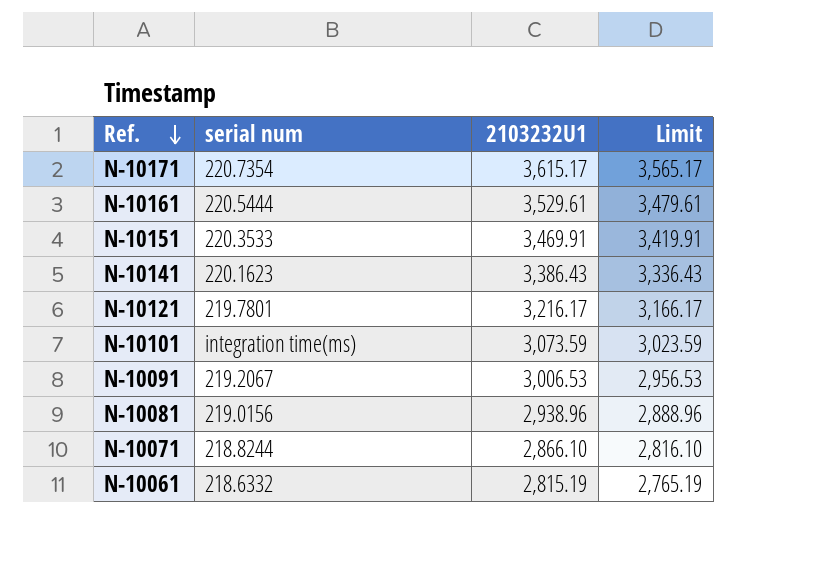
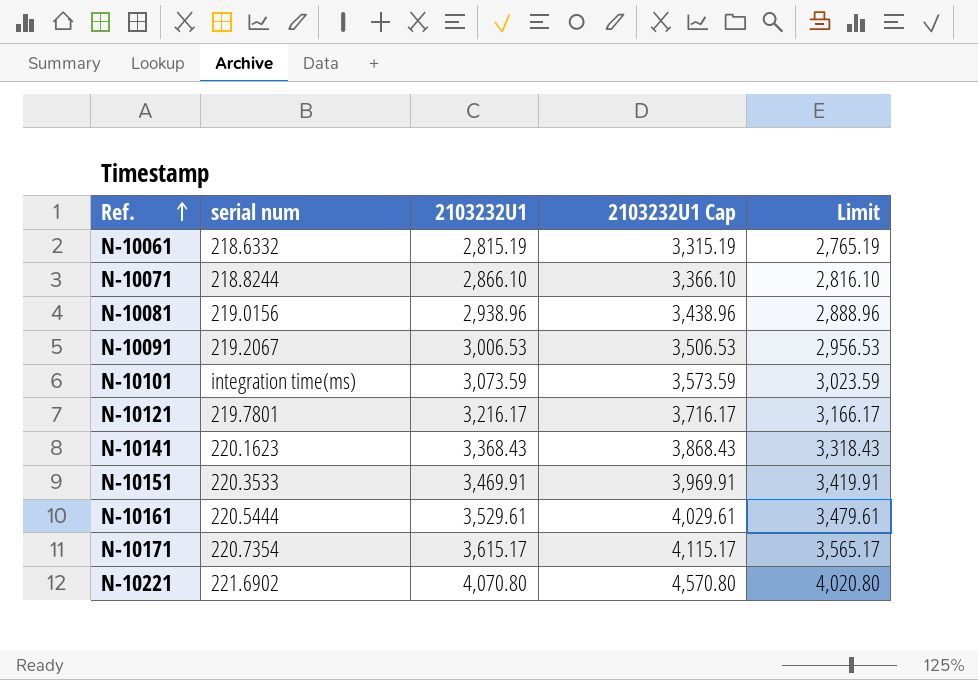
row order: Ref. descending -> Ref. ascending
column 2103232U1 Cap | formula: none -> [2103232U1] + 500
N-10141 | 2103232U1: 3,386.43 -> 3,368.43
N-10141 | Limit: 3,336.43 -> 3,318.43
row N-10221: none -> 221.6902 | 4,070.80 | 4,570.80 | 4,020.80

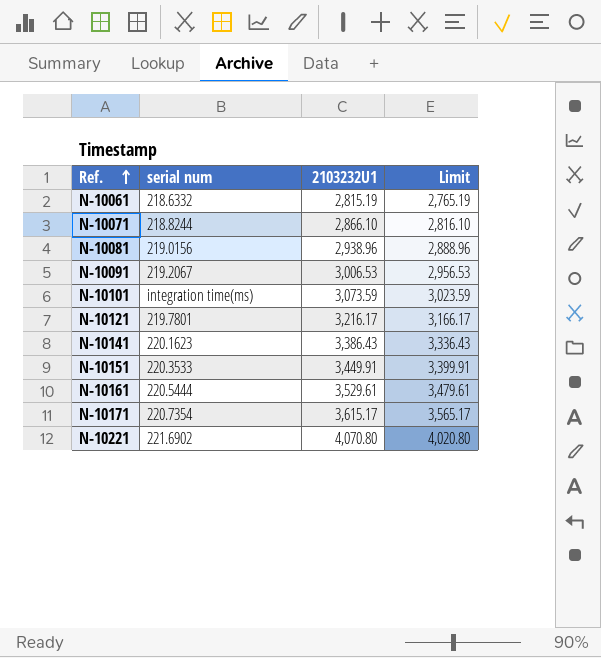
column 2103232U1 Cap | formula: [2103232U1] + 500 -> none
N-10141 | 2103232U1: 3,368.43 -> 3,386.43
N-10141 | Limit: 3,318.43 -> 3,336.43
N-10151 | 2103232U1: 3,469.91 -> 3,449.91
N-10151 | Limit: 3,419.91 -> 3,399.91

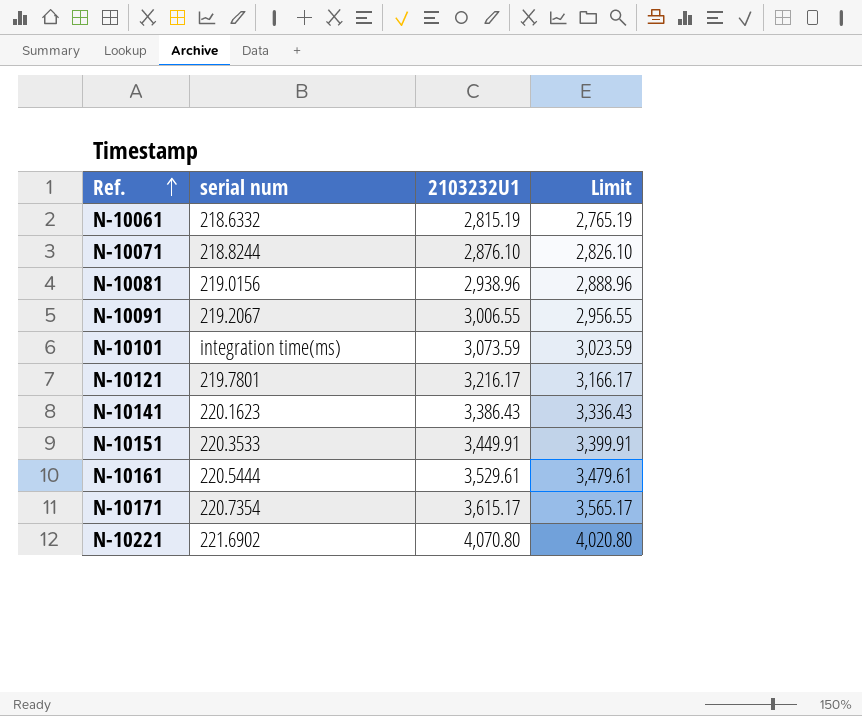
N-10071 | 2103232U1: 2,866.10 -> 2,876.10
N-10071 | Limit: 2,816.10 -> 2,826.10
N-10091 | 2103232U1: 3,006.53 -> 3,006.55
N-10091 | Limit: 2,956.53 -> 2,956.55

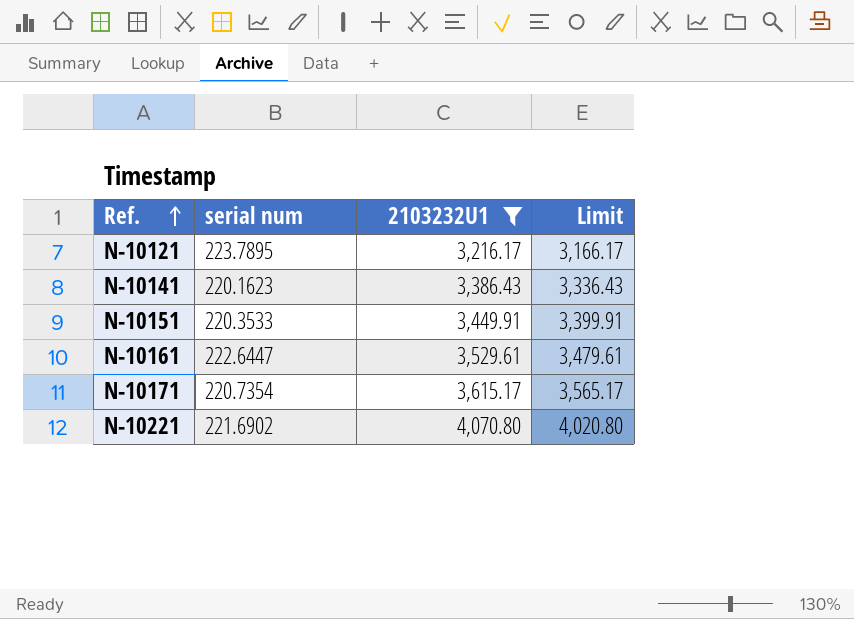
filter: none -> 2103232U1 >= 3,216.17
N-10121 | serial num: 219.7801 -> 223.7895
N-10161 | serial num: 220.5444 -> 222.6447

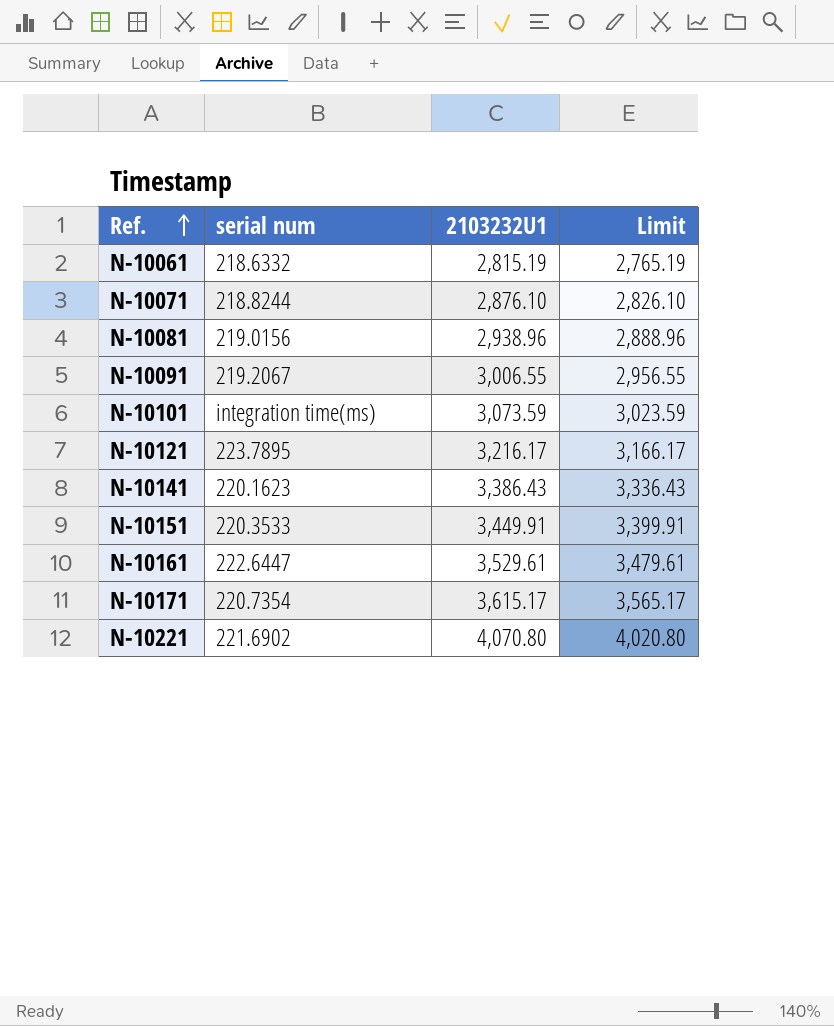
filter: 2103232U1 >= 3,216.17 -> none

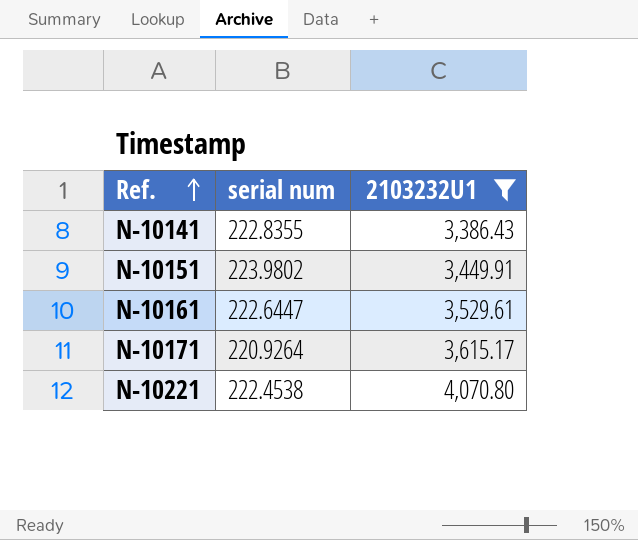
filter: none -> 2103232U1 >= 3,386.43
column Limit | formula: [2103232U1] - 50 -> none
N-10141 | serial num: 220.1623 -> 222.8355
N-10151 | serial num: 220.3533 -> 223.9802
N-10171 | serial num: 220.7354 -> 220.9264
N-10221 | serial num: 221.6902 -> 222.4538

